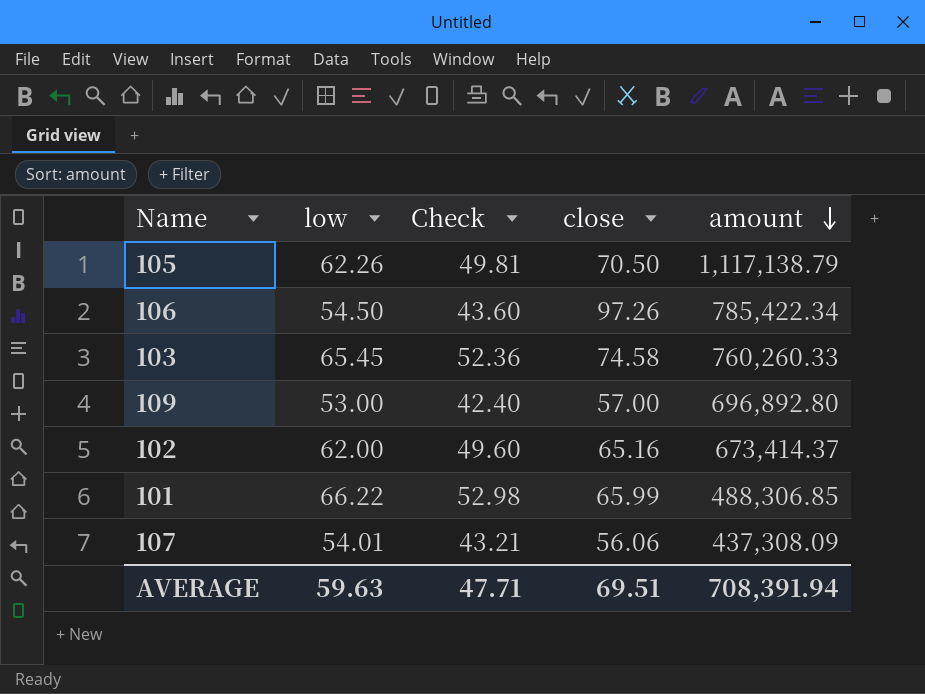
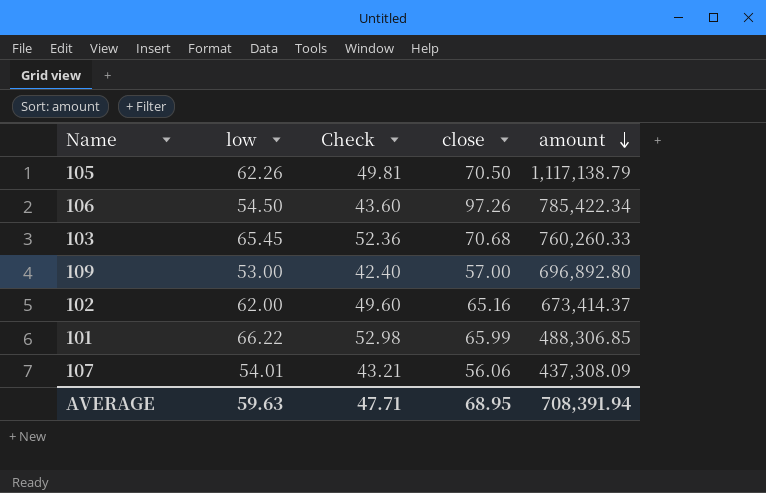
103 | close: 74.58 -> 70.68
AVERAGE | close: 69.51 -> 68.95

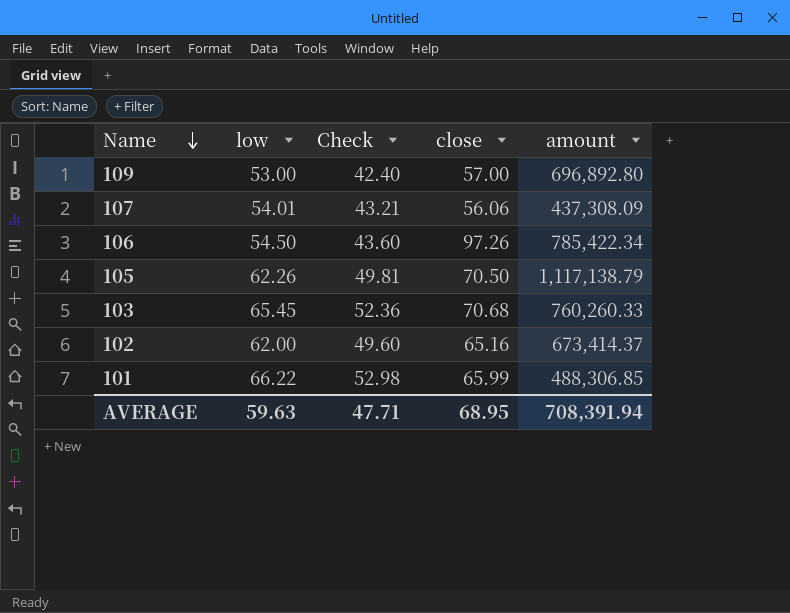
row order: amount descending -> Name descending

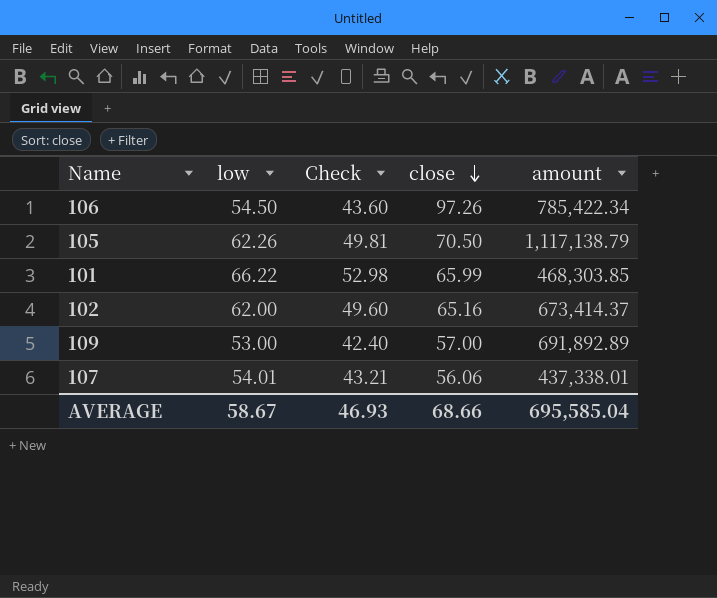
row order: Name descending -> close descending
row 103: 65.45 | 52.36 | 70.68 | 760,260.33 -> none
101 | amount: 488,306.85 -> 468,303.85
109 | amount: 696,892.80 -> 691,892.89
107 | amount: 437,308.09 -> 437,338.01
AVERAGE | low: 59.63 -> 58.67
AVERAGE | Check: 47.71 -> 46.93
AVERAGE | close: 68.95 -> 68.66
AVERAGE | amount: 708,391.94 -> 695,585.04

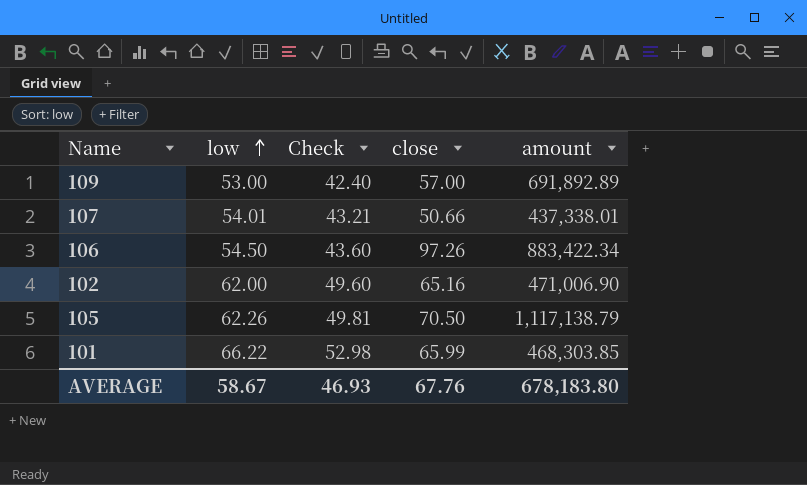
row order: close descending -> low ascending
107 | close: 56.06 -> 50.66
106 | amount: 785,422.34 -> 883,422.34
102 | amount: 673,414.37 -> 471,006.90
AVERAGE | close: 68.66 -> 67.76
AVERAGE | amount: 695,585.04 -> 678,183.80

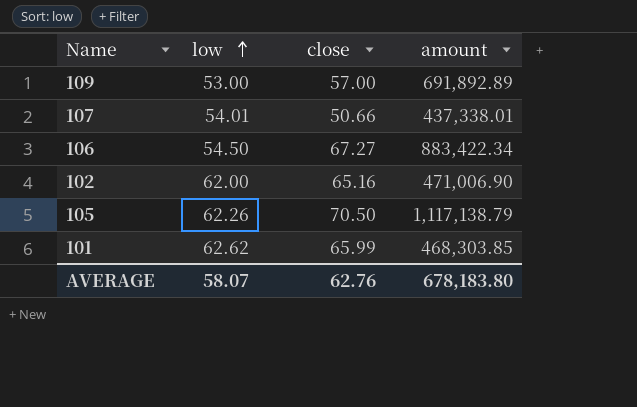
column Check | formula: [low] * 0.8 -> none
106 | close: 97.26 -> 67.27
101 | low: 66.22 -> 62.62
AVERAGE | low: 58.67 -> 58.07
AVERAGE | close: 67.76 -> 62.76

